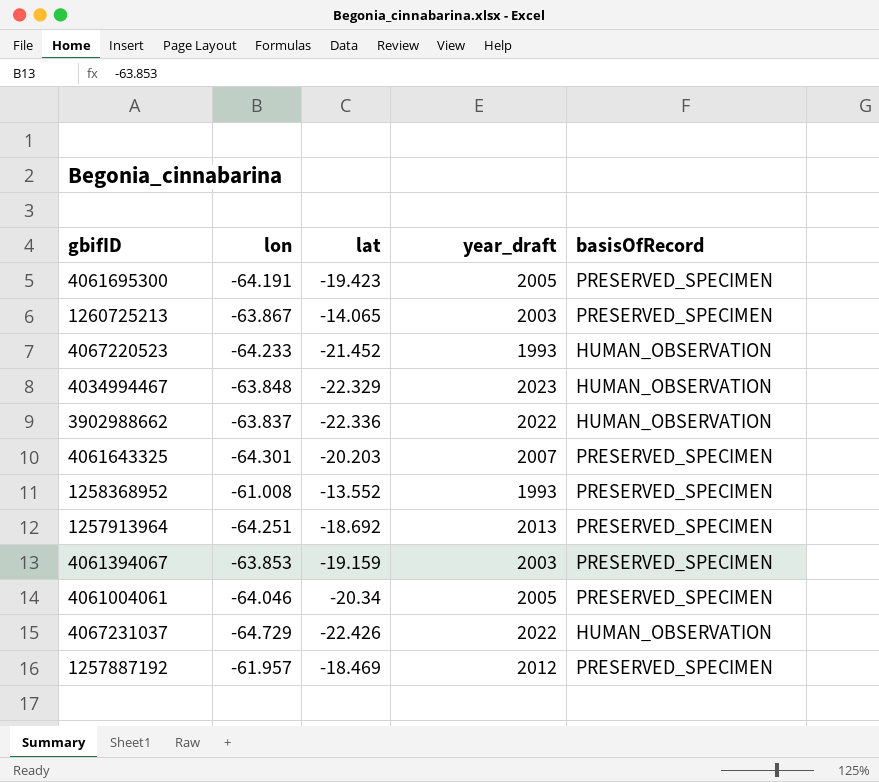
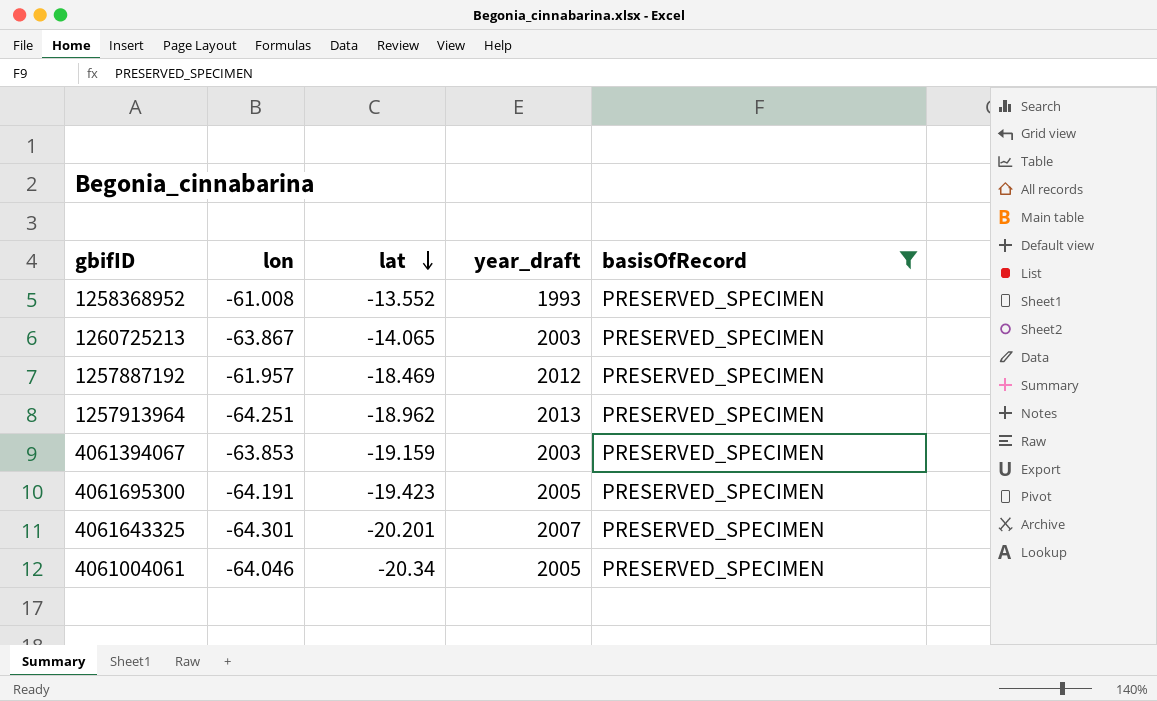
filter: none -> basisOfRecord = PRESERVED_SPECIMEN
row order: none -> lat descending
1257913964 | lat: -18.692 -> -18.962
4061643325 | lat: -20.203 -> -20.201

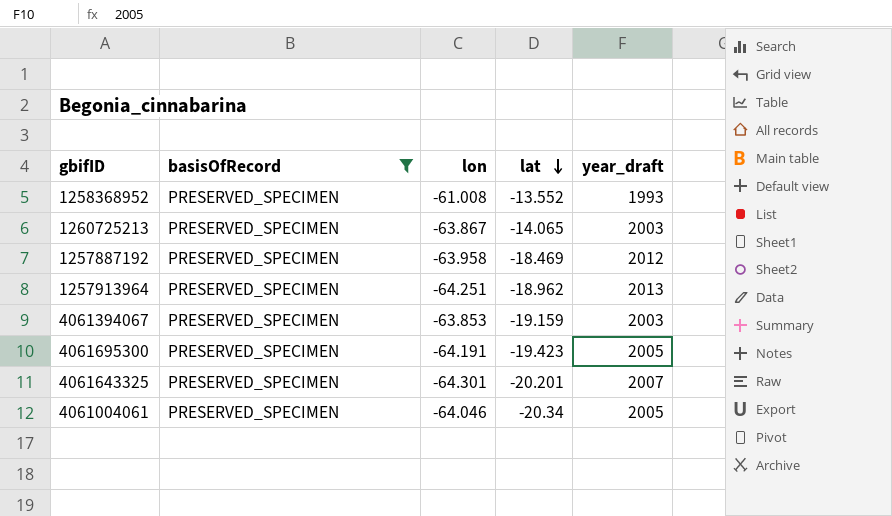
column basisOfRecord | position: 5 -> 2
1257887192 | lon: -61.957 -> -63.958

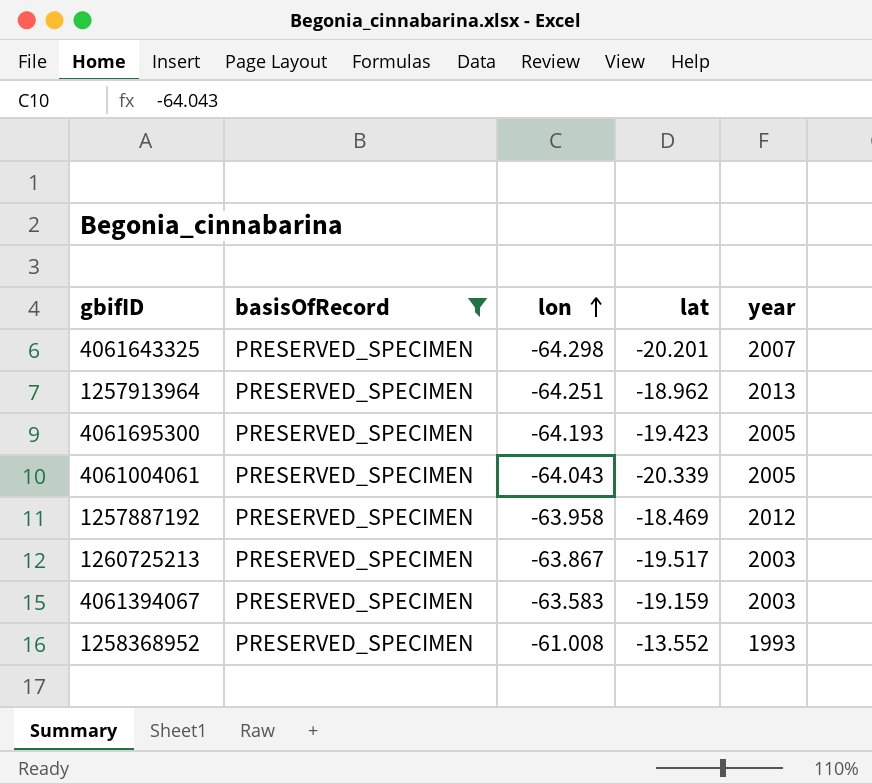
row order: lat descending -> lon ascending
column name: year_draft -> year
4061643325 | lon: -64.301 -> -64.298
4061695300 | lon: -64.191 -> -64.193
4061004061 | lon: -64.046 -> -64.043
4061004061 | lat: -20.34 -> -20.339
1260725213 | lat: -14.065 -> -19.517
4061394067 | lon: -63.853 -> -63.583

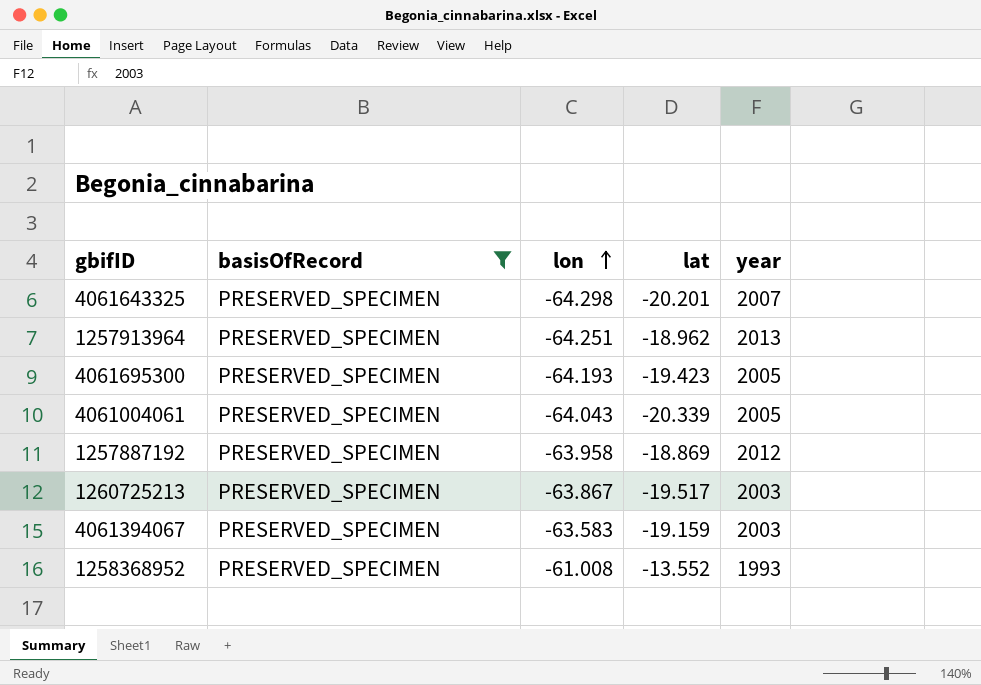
1257887192 | lat: -18.469 -> -18.869

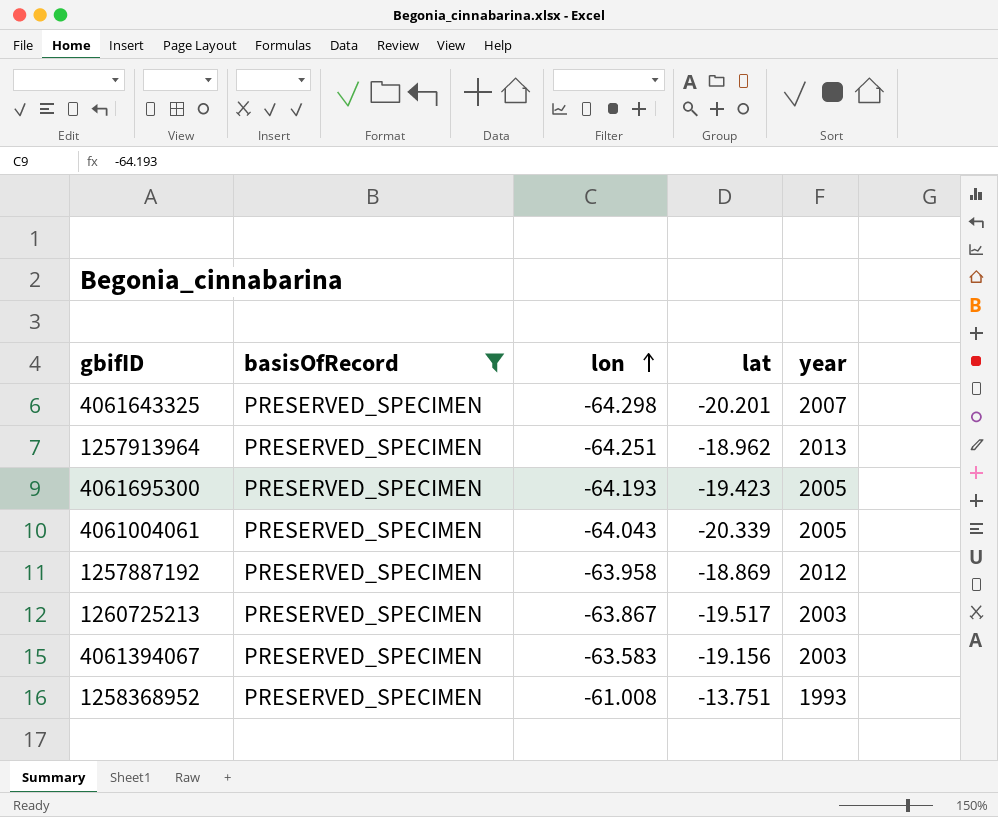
4061394067 | lat: -19.159 -> -19.156
1258368952 | lat: -13.552 -> -13.751

